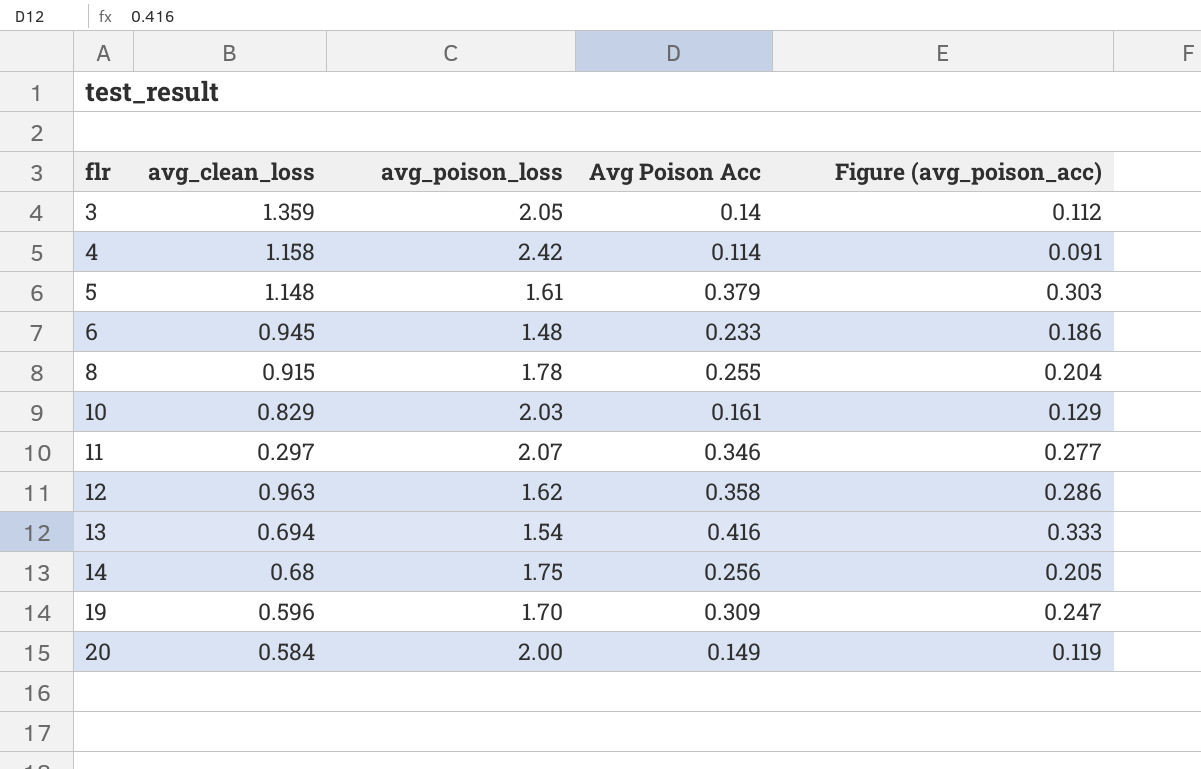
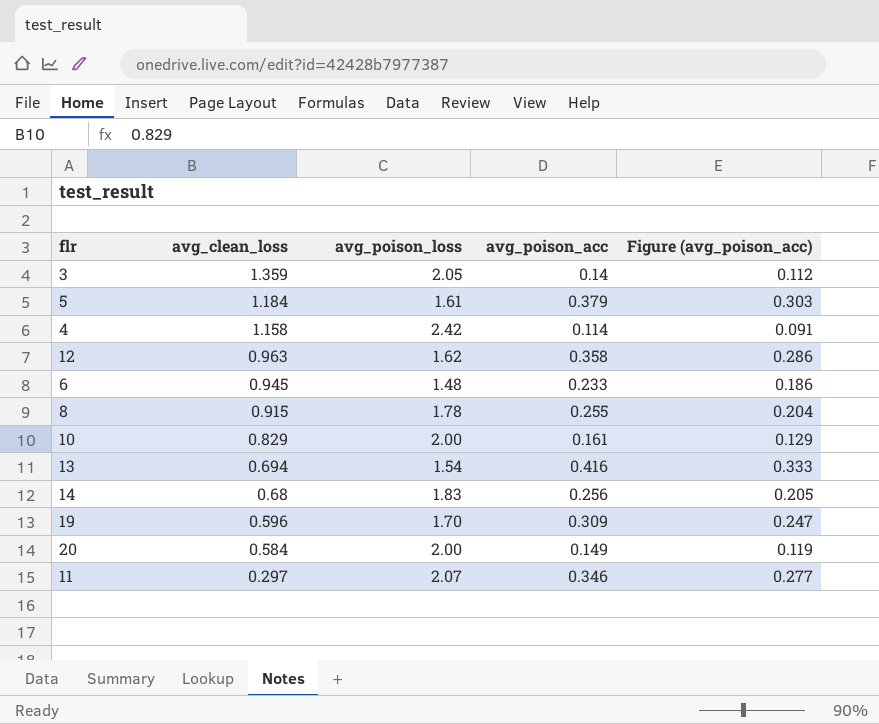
row order: flr ascending -> avg_clean_loss descending
column name: Avg Poison Acc -> avg_poison_acc
5 | avg_clean_loss: 1.148 -> 1.184
10 | avg_poison_loss: 2.03 -> 2.00
14 | avg_poison_loss: 1.75 -> 1.83

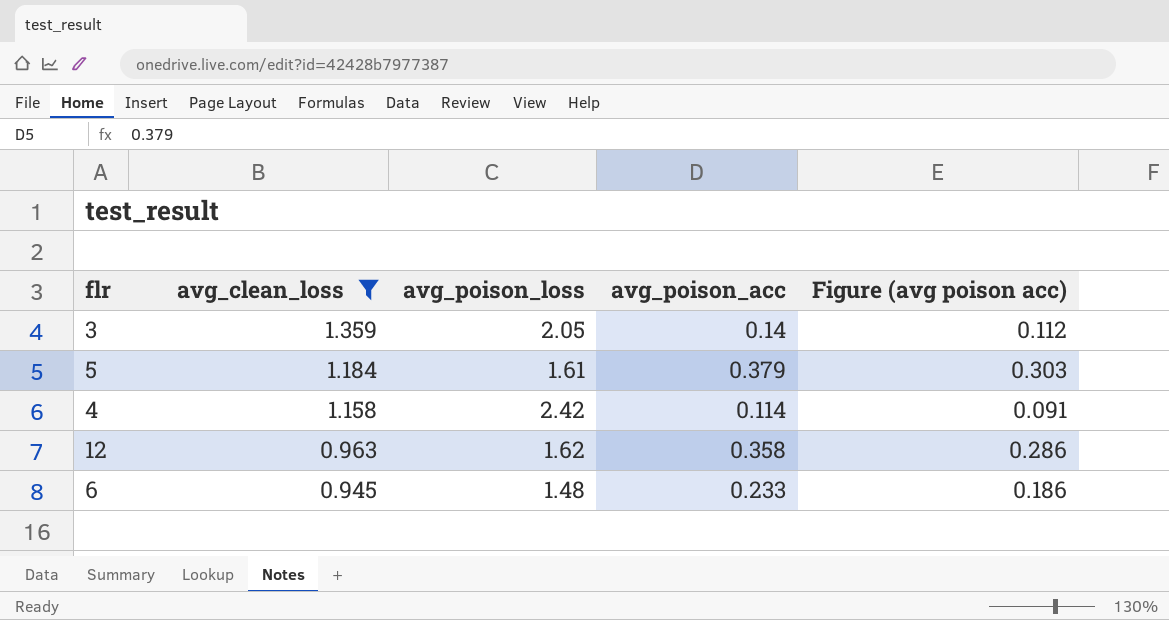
filter: none -> avg_clean_loss >= 0.945
column name: Figure (avg_poison_acc) -> Figure (avg poison acc)

